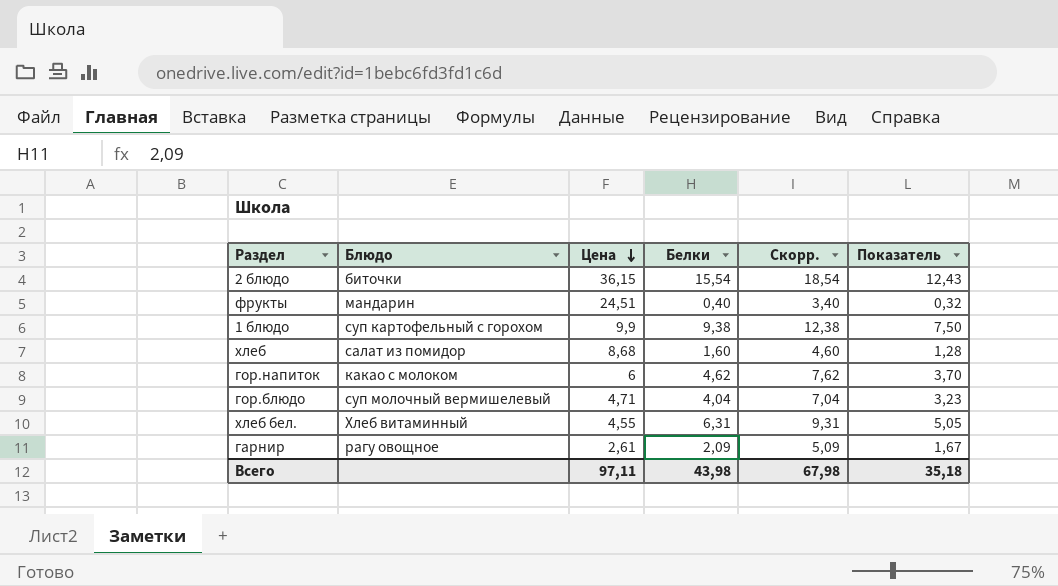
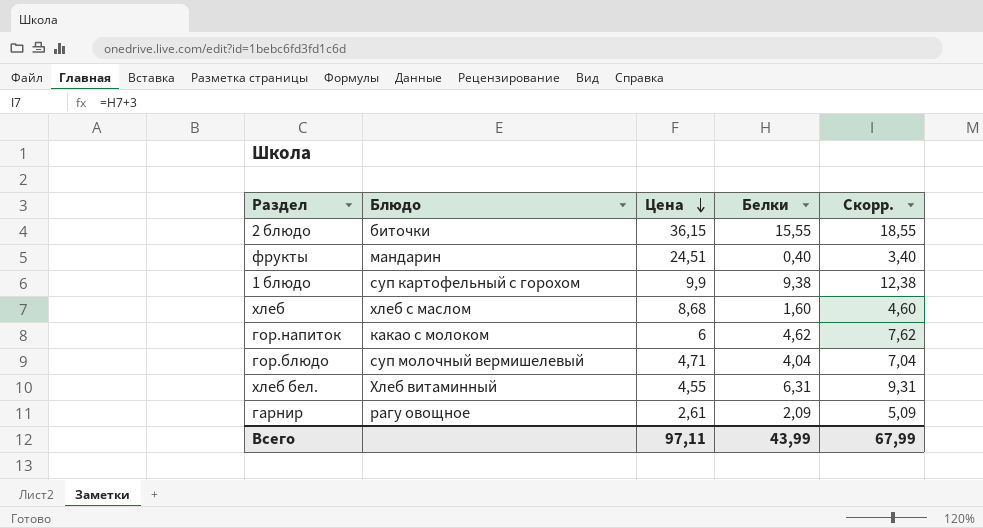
column Показатель | formula: [Белки] * 0,8 -> none
2 блюдо | Белки: 15,54 -> 15,55
2 блюдо | Скорр.: 18,54 -> 18,55
хлеб | Блюдо: салат из помидор -> хлеб с маслом
Всего | Белки: 43,98 -> 43,99
Всего | Скорр.: 67,98 -> 67,99

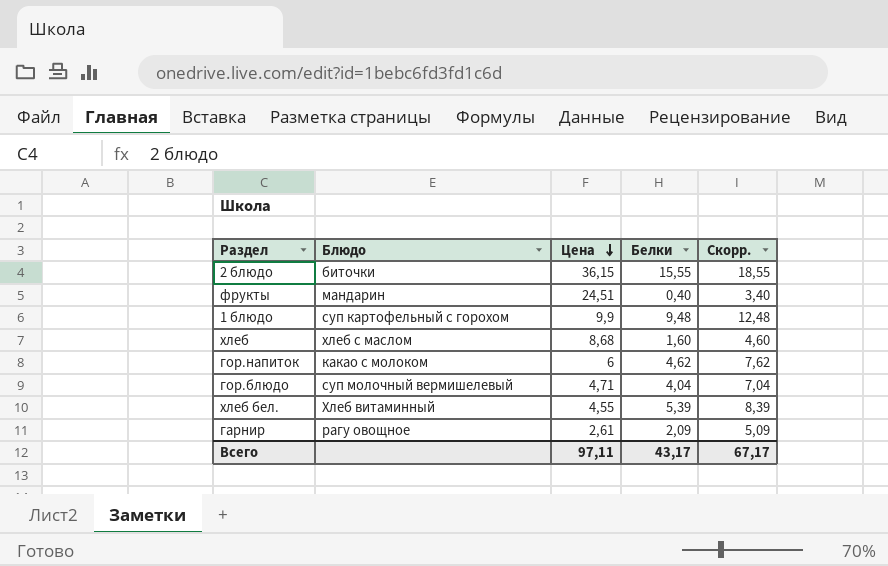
1 блюдо | Белки: 9,38 -> 9,48
1 блюдо | Скорр.: 12,38 -> 12,48
хлеб бел. | Белки: 6,31 -> 5,39
хлеб бел. | Скорр.: 9,31 -> 8,39
Всего | Белки: 43,99 -> 43,17
Всего | Скорр.: 67,99 -> 67,17

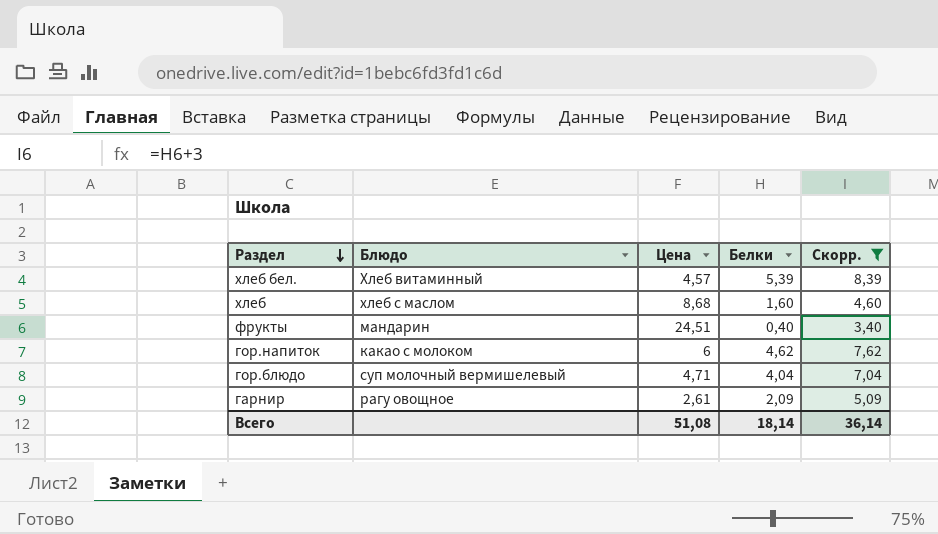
filter: none -> Скорр. <= 8,39
row order: Цена descending -> Раздел descending
хлеб бел. | Цена: 4,55 -> 4,57
Всего | Цена: 97,11 -> 51,08
Всего | Белки: 43,17 -> 18,14
Всего | Скорр.: 67,17 -> 36,14

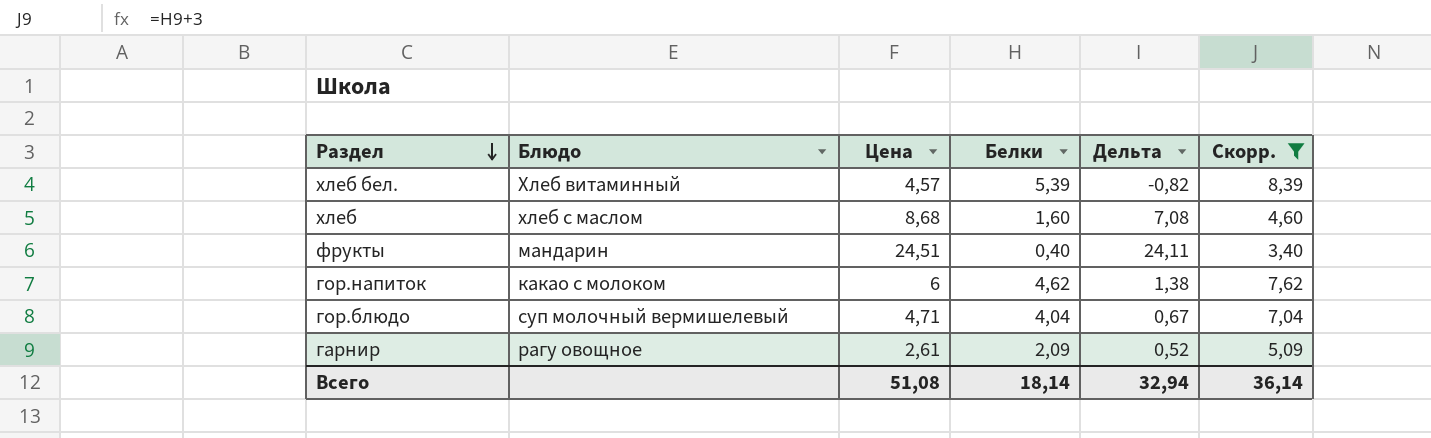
column Дельта | formula: none -> [Цена] - [Белки]

